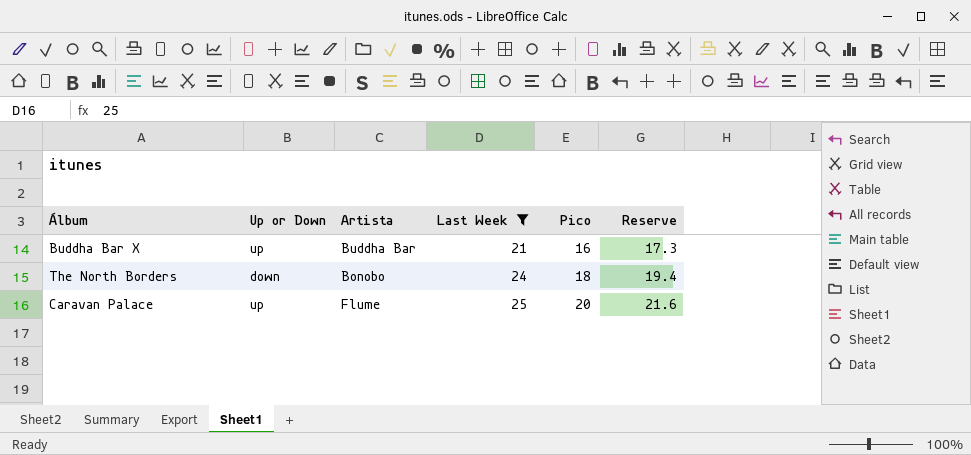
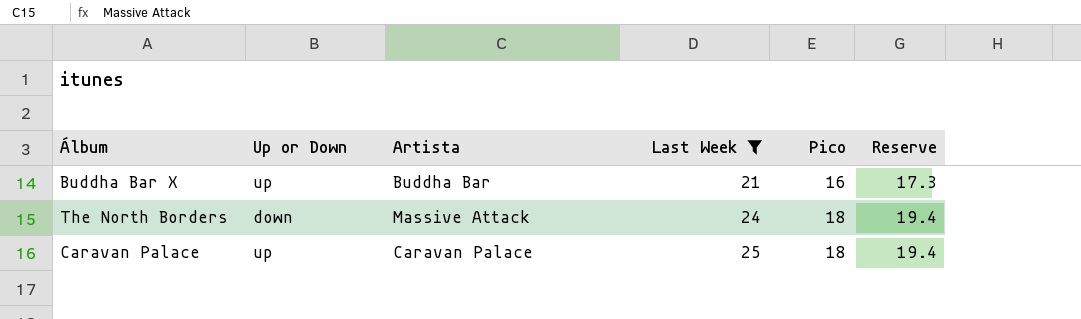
The North Borders | Artista: Bonobo -> Massive Attack
Caravan Palace | Artista: Flume -> Caravan Palace
Caravan Palace | Pico: 20 -> 18
Caravan Palace | Reserve: 21.6 -> 19.4

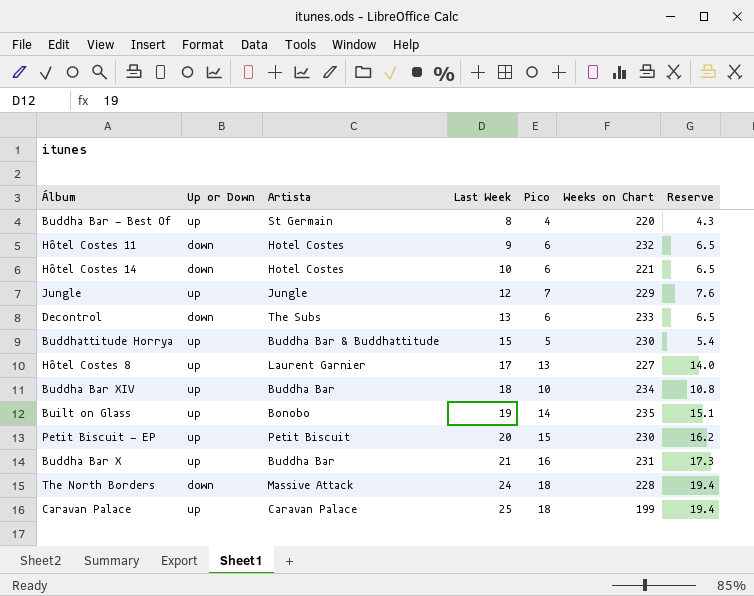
filter: Last Week >= 21 -> none
column Weeks on Chart | position: none -> 6

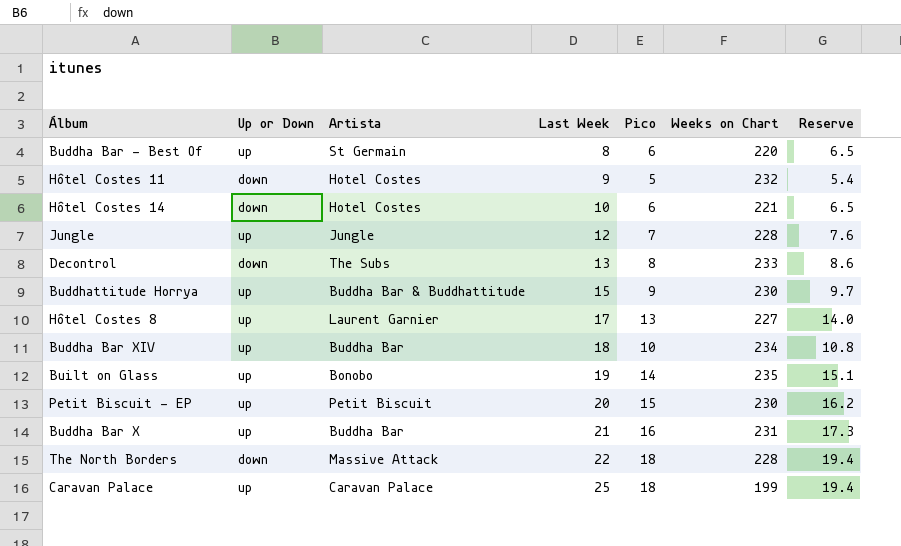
Buddha Bar - Best Of | Pico: 4 -> 6
Buddha Bar - Best Of | Reserve: 4.3 -> 6.5
Hôtel Costes 11 | Pico: 6 -> 5
Hôtel Costes 11 | Reserve: 6.5 -> 5.4
Jungle | Weeks on Chart: 229 -> 228
Decontrol | Pico: 6 -> 8
Decontrol | Reserve: 6.5 -> 8.6
Buddhattitude Horrya | Pico: 5 -> 9
Buddhattitude Horrya | Reserve: 5.4 -> 9.7
The North Borders | Last Week: 24 -> 22

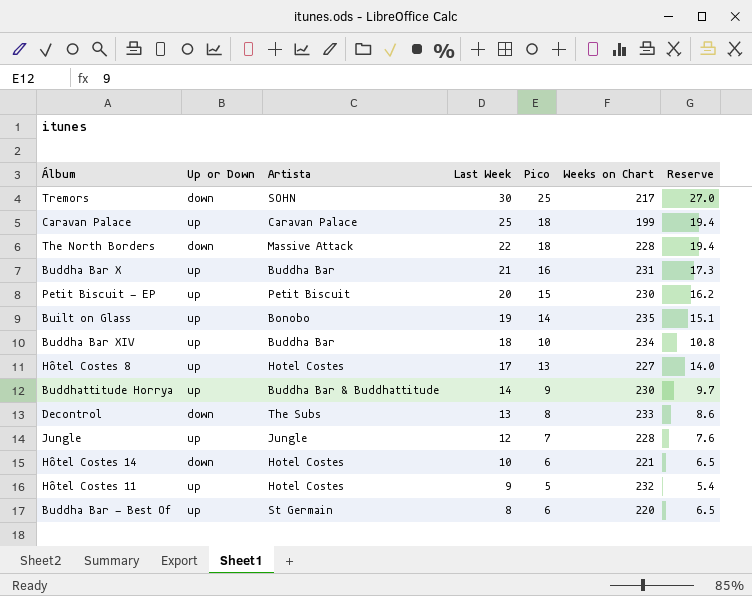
row order: Last Week ascending -> Last Week descending
row Tremors: none -> down | SOHN | 30 | 25 | 217 | 27.0
Hôtel Costes 8 | Artista: Laurent Garnier -> Hotel Costes
Buddhattitude Horrya | Last Week: 15 -> 14
Hôtel Costes 11 | Up or Down: down -> up

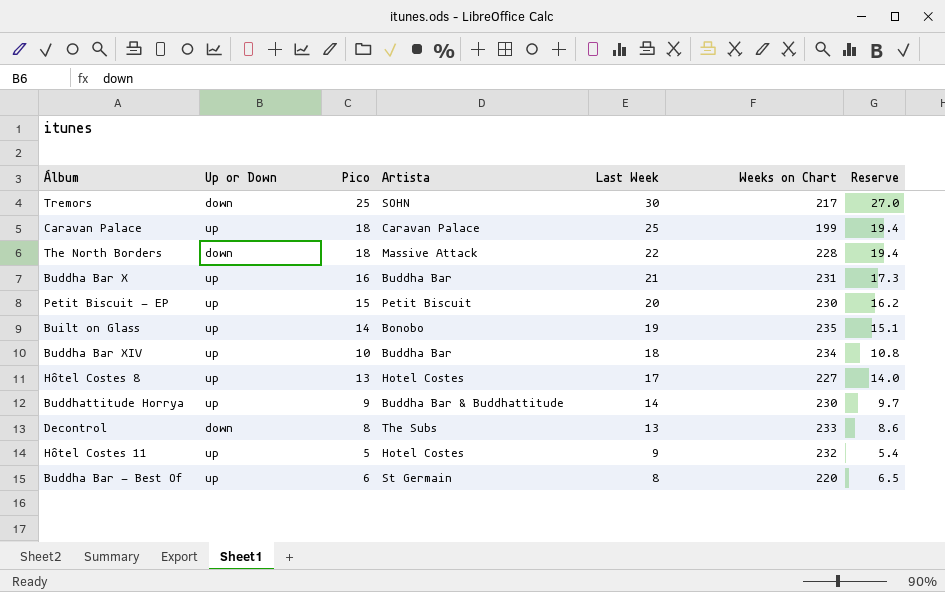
column Pico | position: 5 -> 3
row Jungle: up | Jungle | 12 | 7 | 228 | 7.6 -> none
row Hôtel Costes 14: down | Hotel Costes | 10 | 6 | 221 | 6.5 -> none

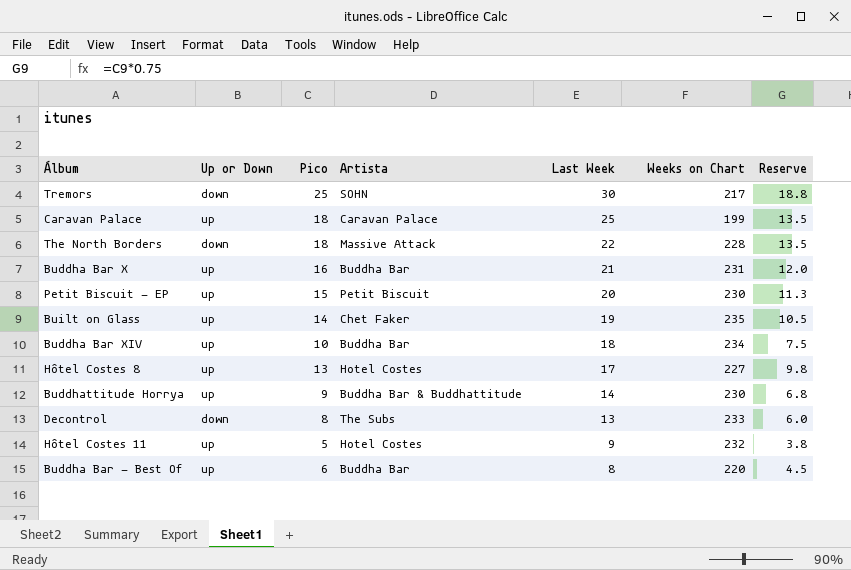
column Reserve | formula: [Pico] * 1.08 -> [Pico] * 0.75
Built on Glass | Artista: Bonobo -> Chet Faker
Buddha Bar - Best Of | Artista: St Germain -> Buddha Bar

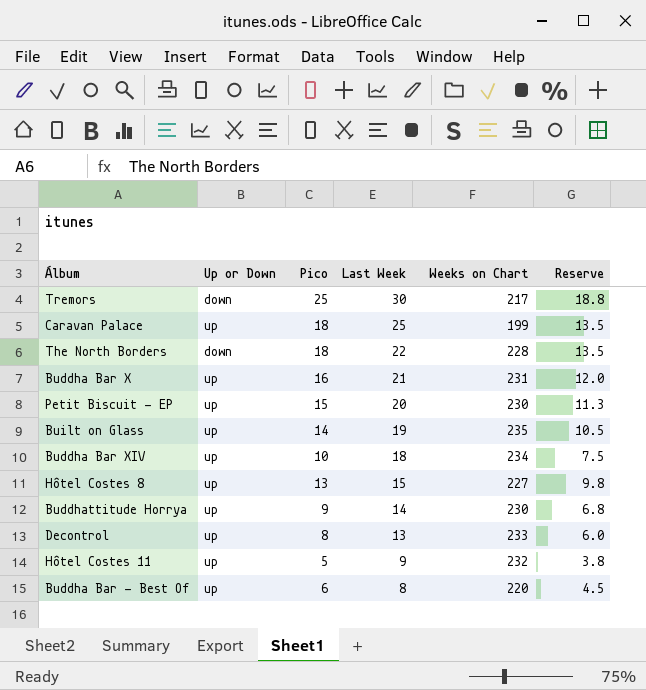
column Artista | position: 4 -> none
Hôtel Costes 8 | Last Week: 17 -> 15
Decontrol | Up or Down: down -> up

